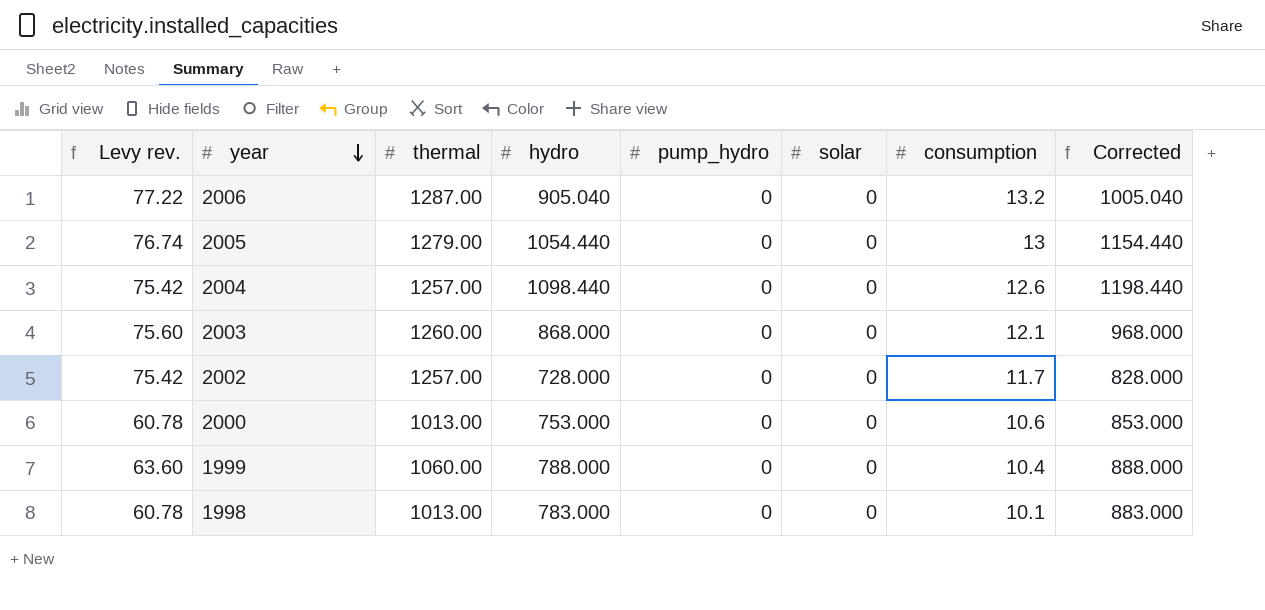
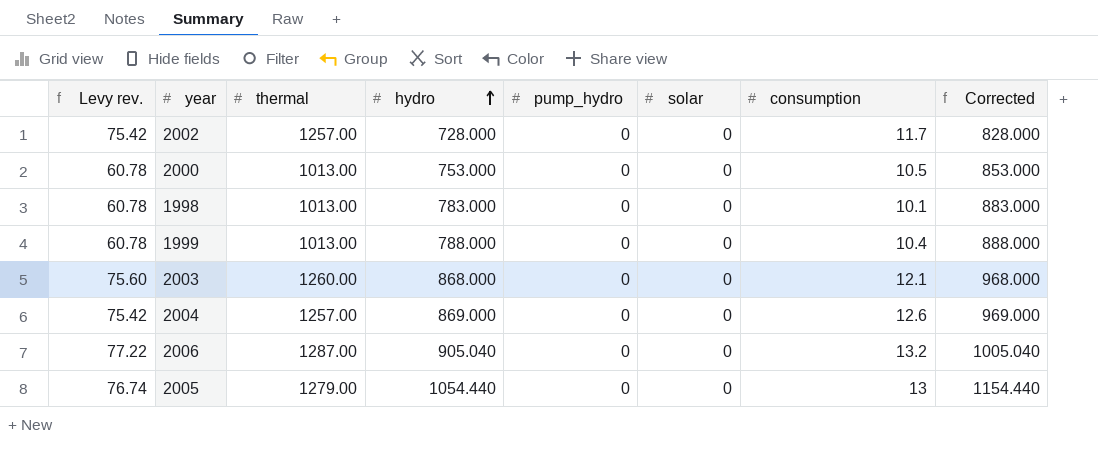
row order: year descending -> hydro ascending
2000 | consumption: 10.6 -> 10.5
1999 | Levy rev.: 63.60 -> 60.78
1999 | thermal: 1060.00 -> 1013.00
2004 | hydro: 1098.440 -> 869.000
2004 | Corrected: 1198.440 -> 969.000

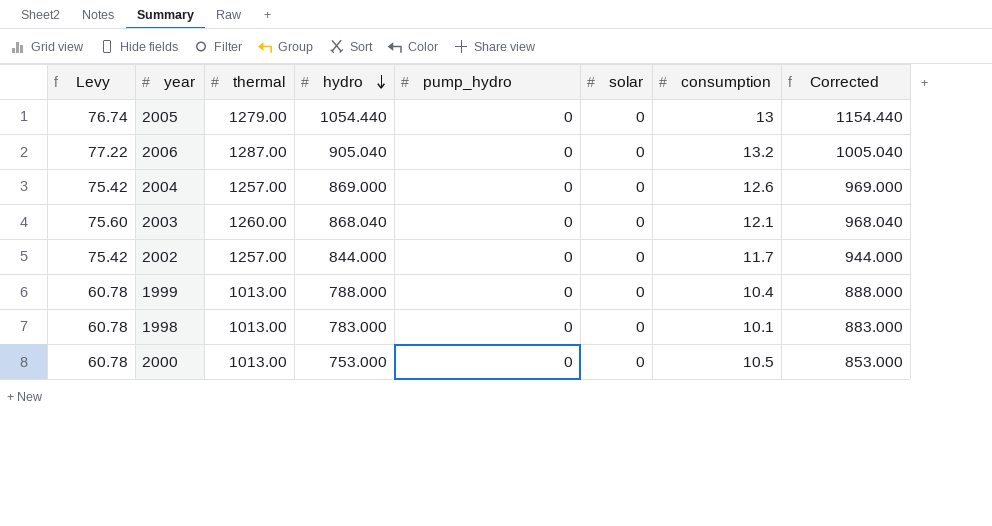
row order: hydro ascending -> hydro descending
column name: Levy rev. -> Levy
2003 | hydro: 868.000 -> 868.040
2003 | Corrected: 968.000 -> 968.040
2002 | hydro: 728.000 -> 844.000
2002 | Corrected: 828.000 -> 944.000

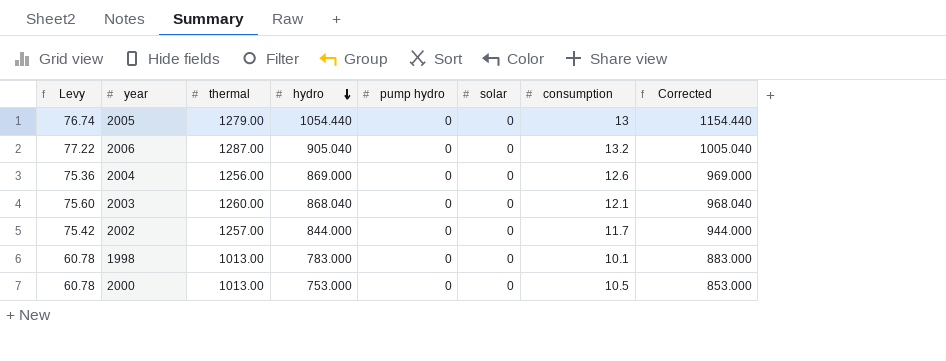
column name: pump_hydro -> pump hydro
row 1999: 60.78 | 1013.00 | 788.000 | 0 | 0 | 10.4 | 888.000 -> none
2004 | Levy: 75.42 -> 75.36
2004 | thermal: 1257.00 -> 1256.00

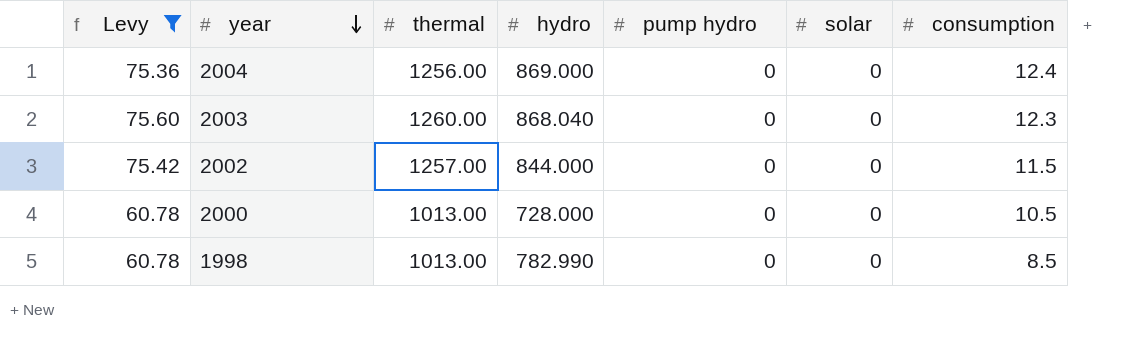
filter: none -> Levy <= 75.60
row order: hydro descending -> year descending
column Corrected | formula: [hydro] + 100 -> none
2004 | consumption: 12.6 -> 12.4
2003 | consumption: 12.1 -> 12.3
2002 | consumption: 11.7 -> 11.5
2000 | hydro: 753.000 -> 728.000
1998 | hydro: 783.000 -> 782.990
1998 | consumption: 10.1 -> 8.5

